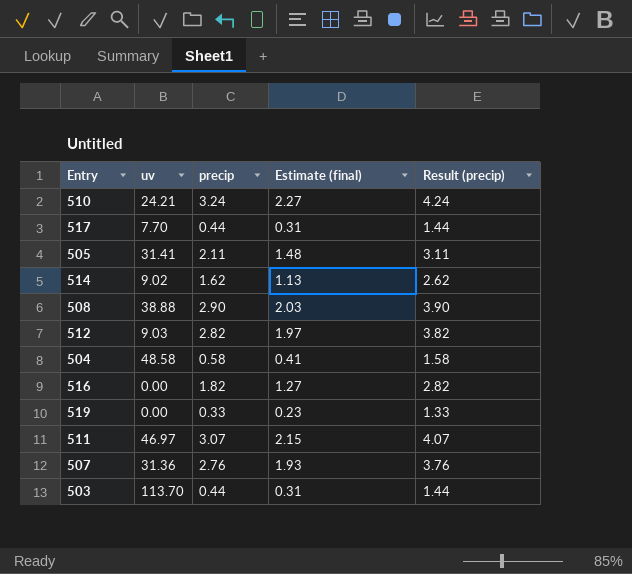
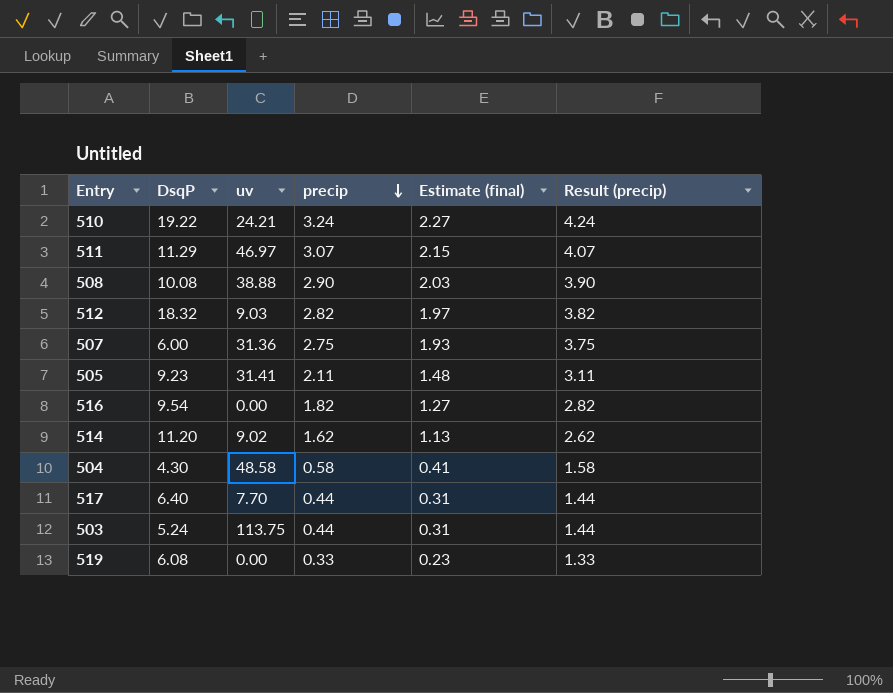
row order: none -> precip descending
column DsqP | position: none -> 2
507 | precip: 2.76 -> 2.75
507 | Result (precip): 3.76 -> 3.75
503 | uv: 113.70 -> 113.75

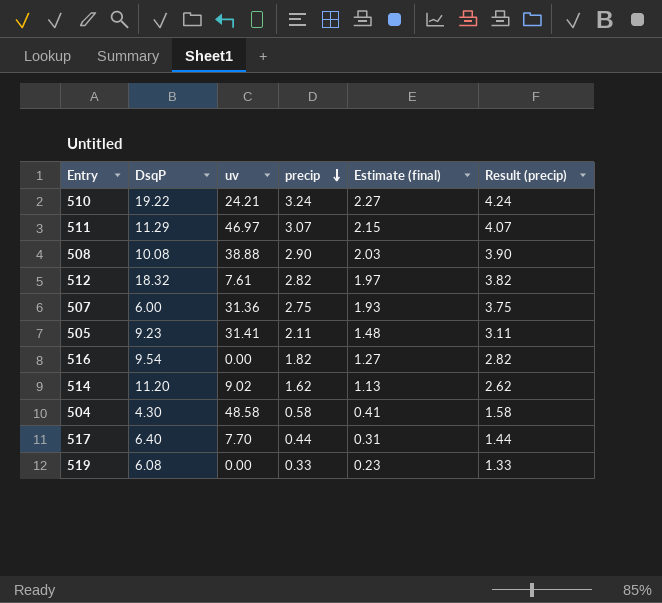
row 503: 5.24 | 113.75 | 0.44 | 0.31 | 1.44 -> none
512 | uv: 9.03 -> 7.61

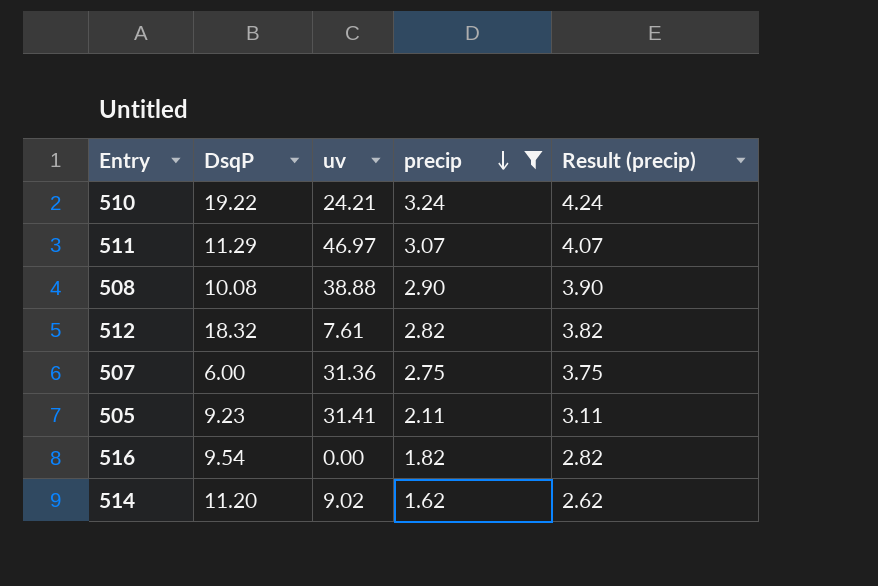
filter: none -> precip >= 1.62
column Estimate (final) | formula: [precip] * 0.7 -> none

